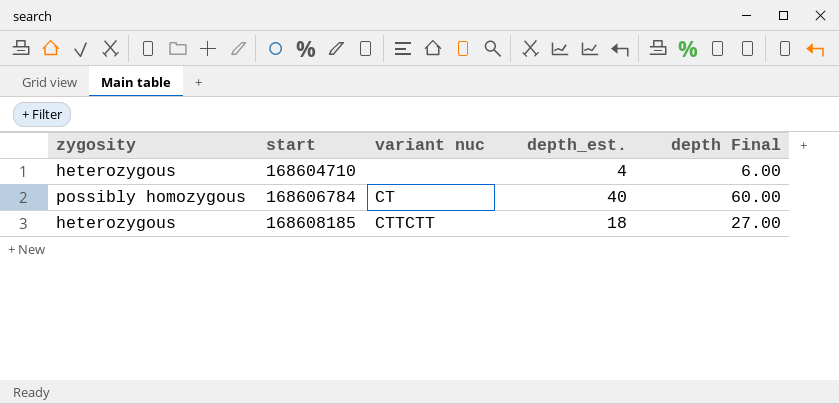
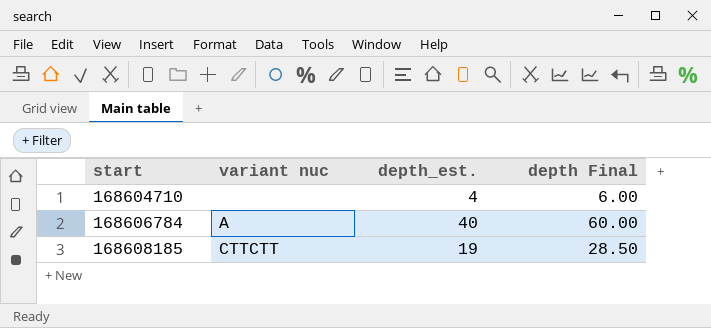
column zygosity | position: 1 -> none
168606784 | variant nuc: CT -> A
168608185 | depth_est.: 18 -> 19
168608185 | depth Final: 27.00 -> 28.50

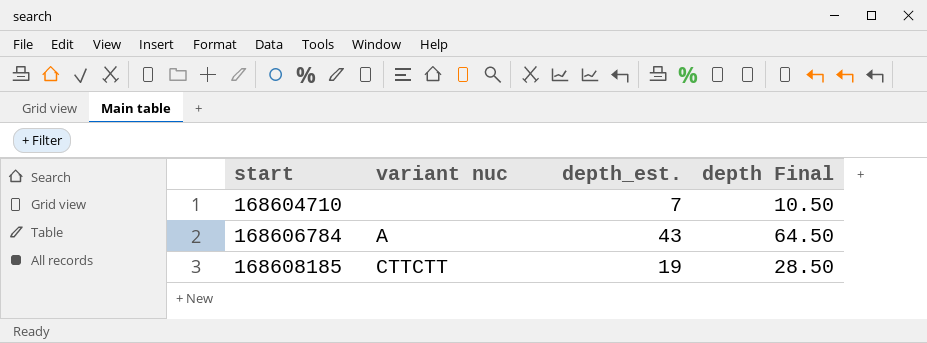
168604710 | depth_est.: 4 -> 7
168604710 | depth Final: 6.00 -> 10.50
168606784 | depth_est.: 40 -> 43
168606784 | depth Final: 60.00 -> 64.50

